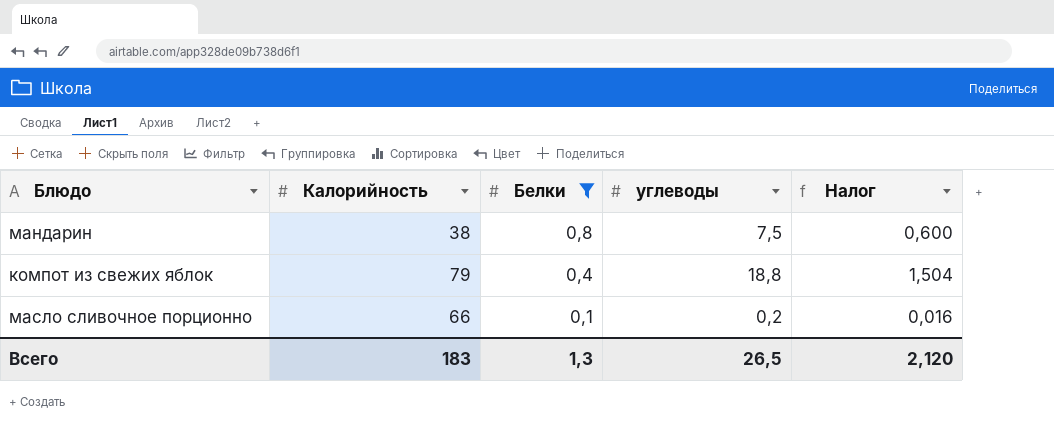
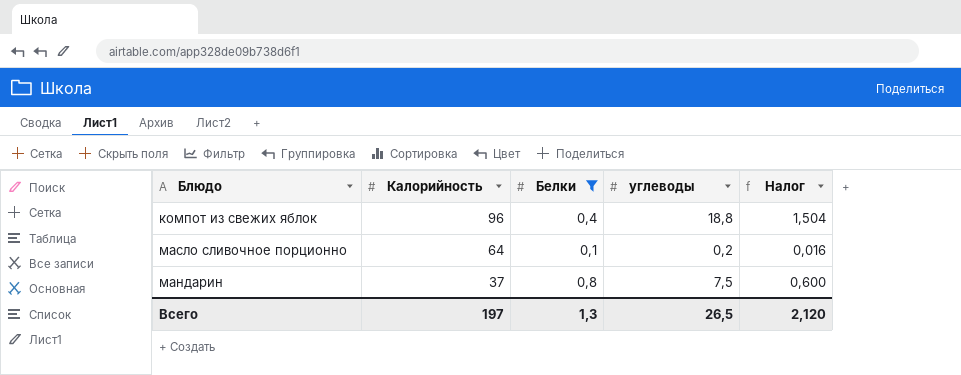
row order: Белки descending -> Калорийность descending
компот из свежих яблок | Калорийность: 79 -> 96
масло сливочное порционно | Калорийность: 66 -> 64
мандарин | Калорийность: 38 -> 37
Всего | Калорийность: 183 -> 197

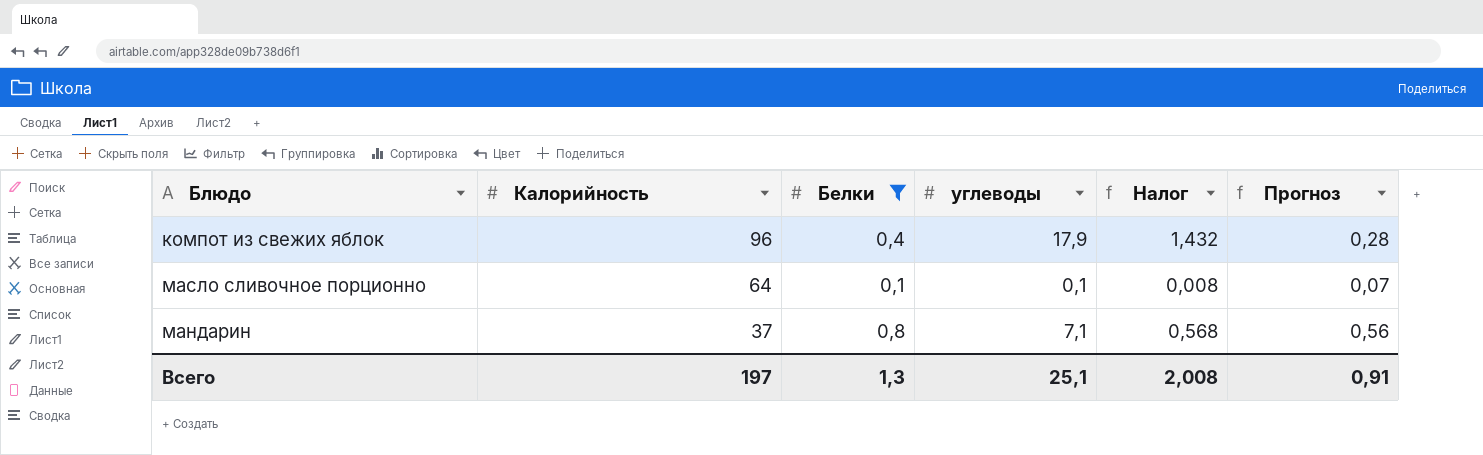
column Прогноз | formula: none -> [Белки] * 0,7
компот из свежих яблок | углеводы: 18,8 -> 17,9
компот из свежих яблок | Налог: 1,504 -> 1,432
масло сливочное порционно | углеводы: 0,2 -> 0,1
масло сливочное порционно | Налог: 0,016 -> 0,008
мандарин | углеводы: 7,5 -> 7,1
мандарин | Налог: 0,600 -> 0,568
Всего | углеводы: 26,5 -> 25,1
Всего | Налог: 2,120 -> 2,008

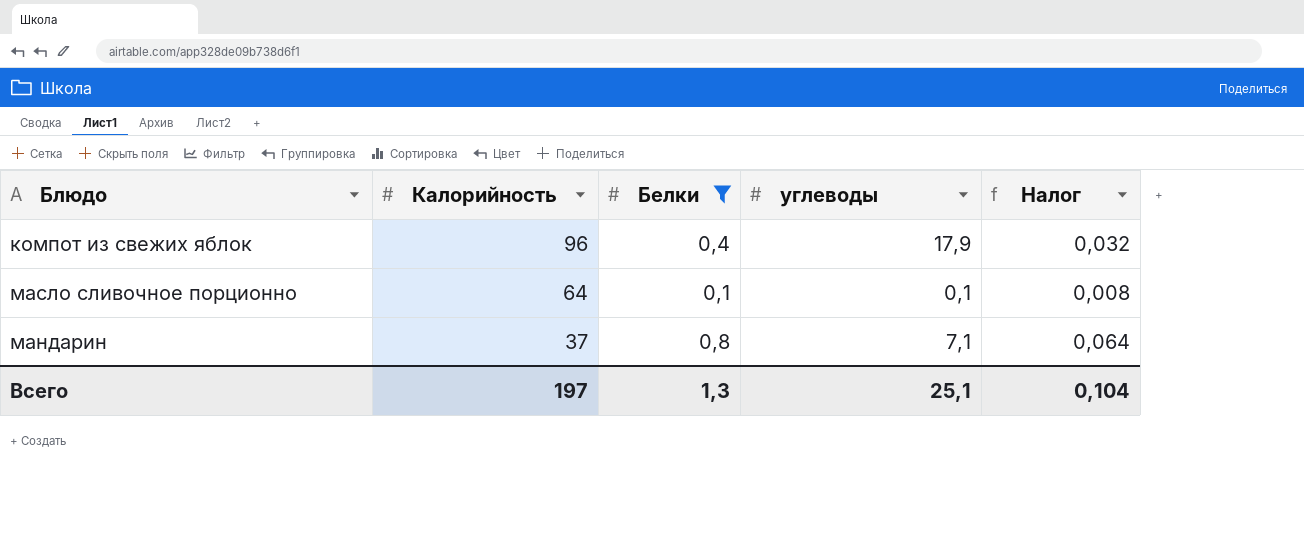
column Прогноз | formula: [Белки] * 0,7 -> none
column Налог | formula: [углеводы] * 0,08 -> [Белки] * 0,08
Всего | Налог: 2,008 -> 0,104

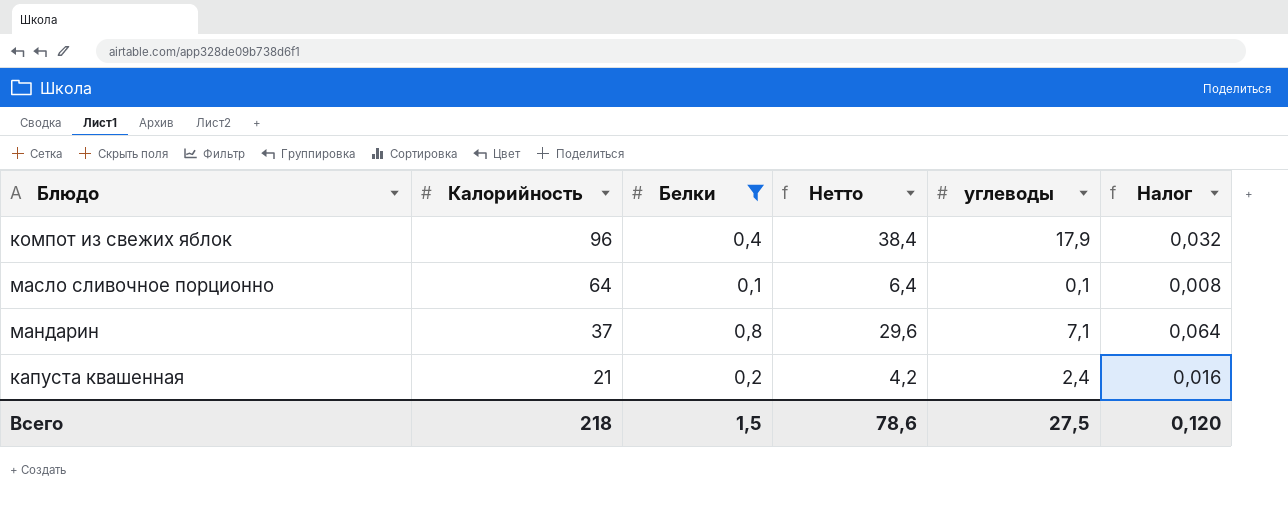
column Нетто | formula: none -> [Калорийность] * [Белки]
row капуста квашенная: none -> 21 | 0,2 | 4,2 | 2,4 | 0,016
Всего | Калорийность: 197 -> 218
Всего | Белки: 1,3 -> 1,5
Всего | углеводы: 25,1 -> 27,5
Всего | Налог: 0,104 -> 0,120

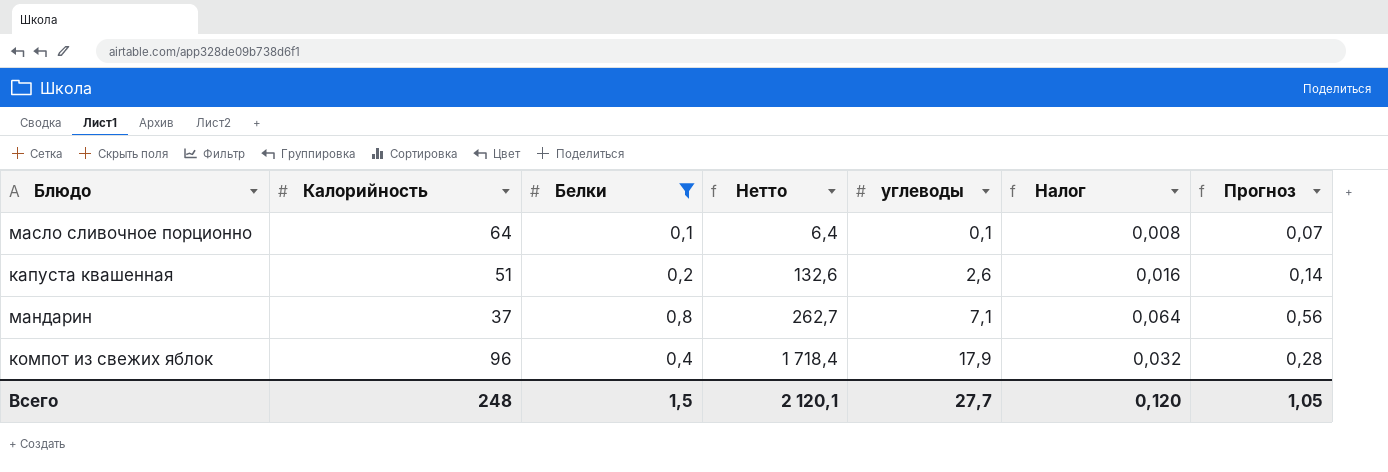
row order: Калорийность descending -> Нетто ascending
column Нетто | formula: [Калорийность] * [Белки] -> [Калорийность] * [углеводы]
column Прогноз | formula: none -> [Белки] * 0,7
капуста квашенная | Калорийность: 21 -> 51
капуста квашенная | углеводы: 2,4 -> 2,6
Всего | Калорийность: 218 -> 248
Всего | Нетто: 78,6 -> 2 120,1
Всего | углеводы: 27,5 -> 27,7

